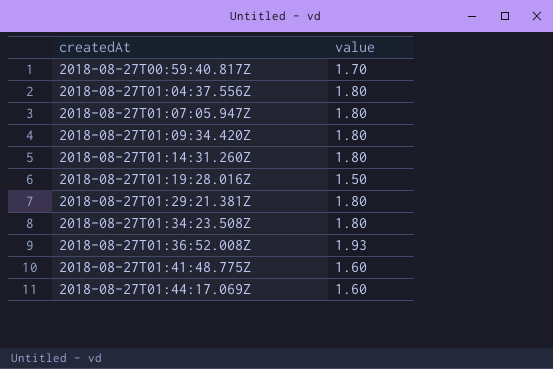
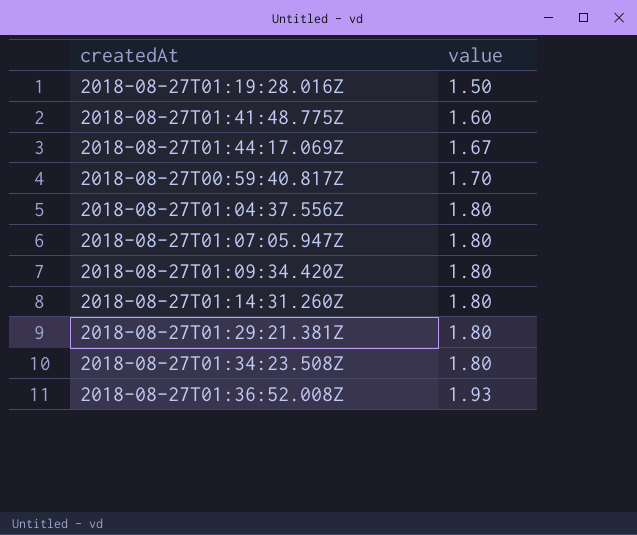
row order: createdAt ascending -> value ascending
2018-08-27T01:44:17.069Z | value: 1.60 -> 1.67

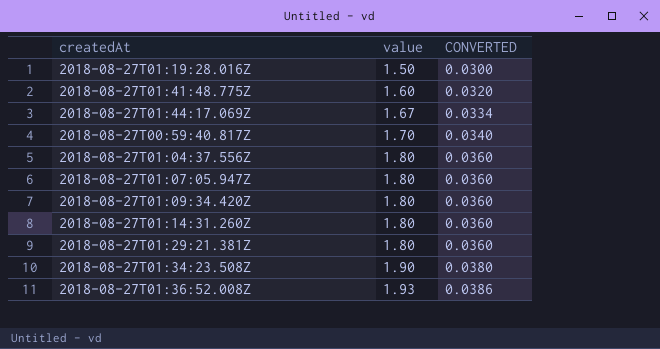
column CONVERTED | formula: none -> [value] * 0.02
2018-08-27T01:34:23.508Z | value: 1.80 -> 1.90

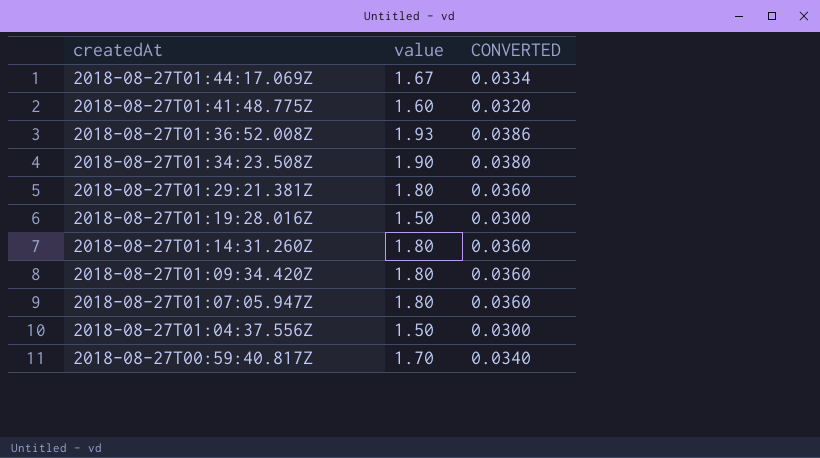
row order: value ascending -> createdAt descending
2018-08-27T01:04:37.556Z | value: 1.80 -> 1.50
2018-08-27T01:04:37.556Z | CONVERTED: 0.0360 -> 0.0300

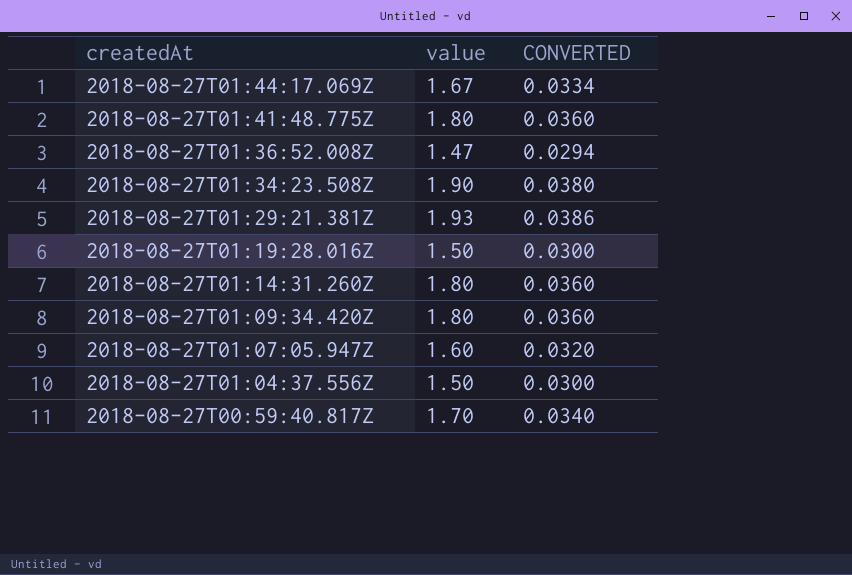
2018-08-27T01:41:48.775Z | value: 1.60 -> 1.80
2018-08-27T01:41:48.775Z | CONVERTED: 0.0320 -> 0.0360
2018-08-27T01:36:52.008Z | value: 1.93 -> 1.47
2018-08-27T01:36:52.008Z | CONVERTED: 0.0386 -> 0.0294
2018-08-27T01:29:21.381Z | value: 1.80 -> 1.93
2018-08-27T01:29:21.381Z | CONVERTED: 0.0360 -> 0.0386
2018-08-27T01:07:05.947Z | value: 1.80 -> 1.60
2018-08-27T01:07:05.947Z | CONVERTED: 0.0360 -> 0.0320

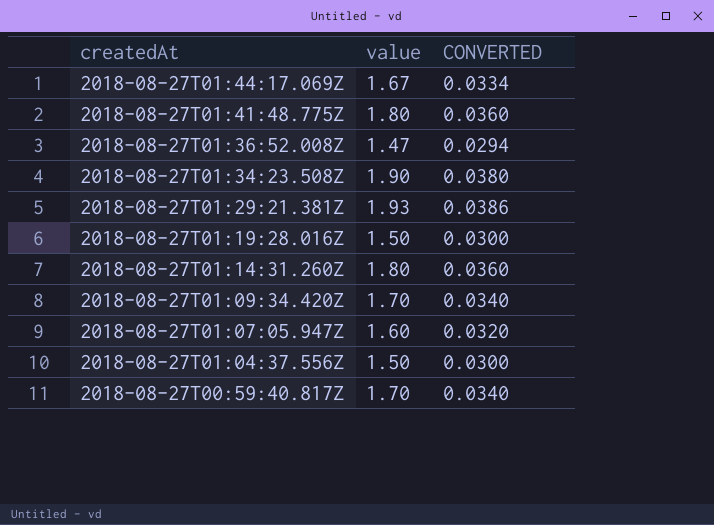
2018-08-27T01:09:34.420Z | value: 1.80 -> 1.70
2018-08-27T01:09:34.420Z | CONVERTED: 0.0360 -> 0.0340

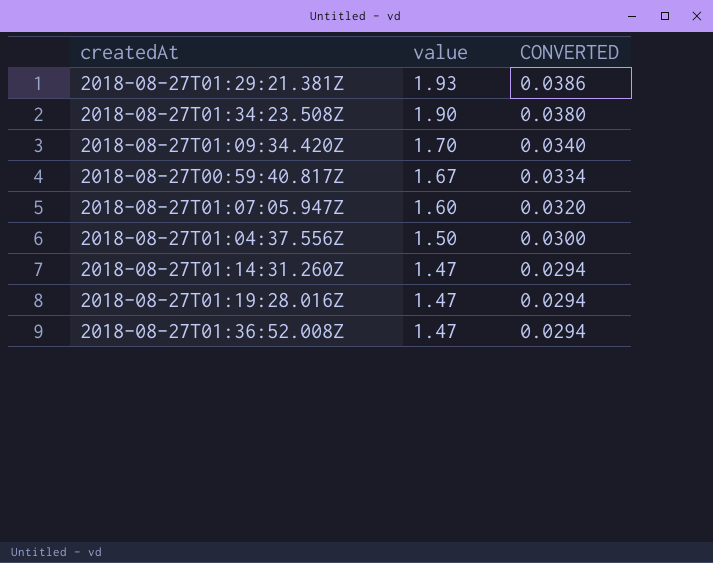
row order: createdAt descending -> value descending
row 2018-08-27T01:44:17.069Z: 1.67 | 0.0334 -> none
row 2018-08-27T01:41:48.775Z: 1.80 | 0.0360 -> none
2018-08-27T00:59:40.817Z | value: 1.70 -> 1.67
2018-08-27T00:59:40.817Z | CONVERTED: 0.0340 -> 0.0334
2018-08-27T01:14:31.260Z | value: 1.80 -> 1.47
2018-08-27T01:14:31.260Z | CONVERTED: 0.0360 -> 0.0294
2018-08-27T01:19:28.016Z | value: 1.50 -> 1.47
2018-08-27T01:19:28.016Z | CONVERTED: 0.0300 -> 0.0294

